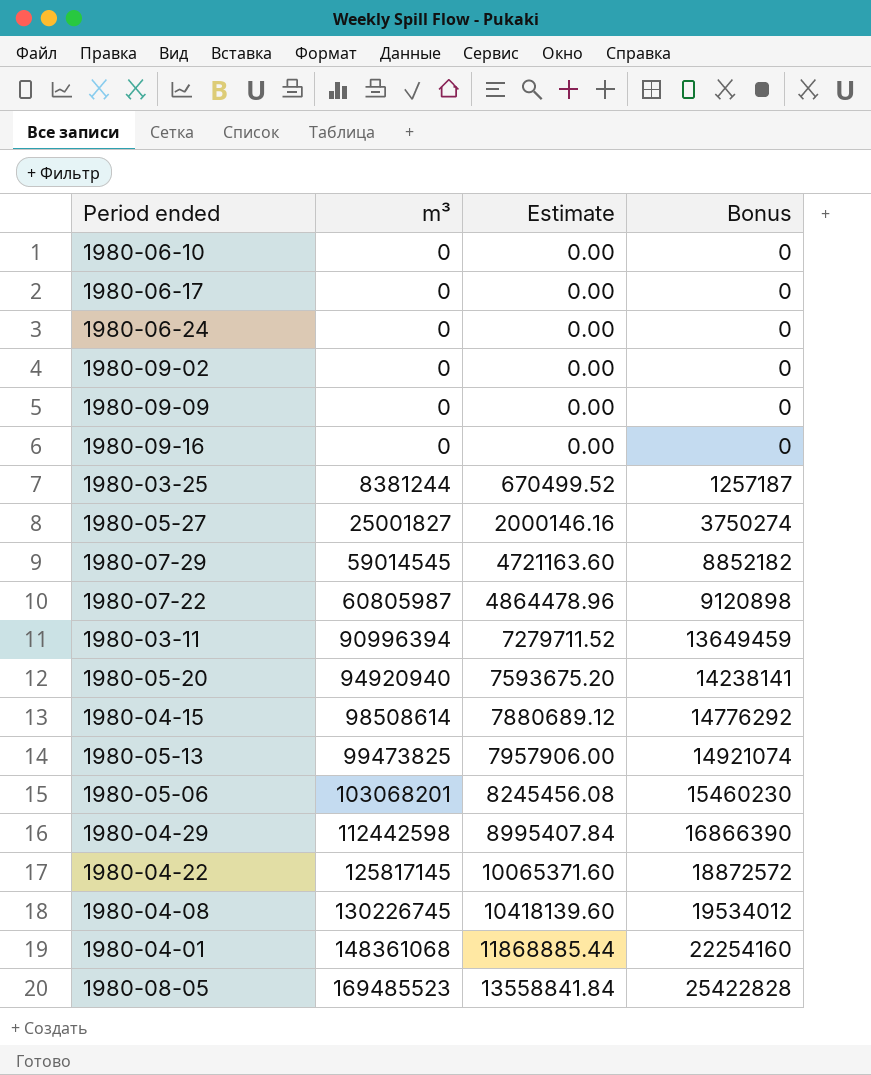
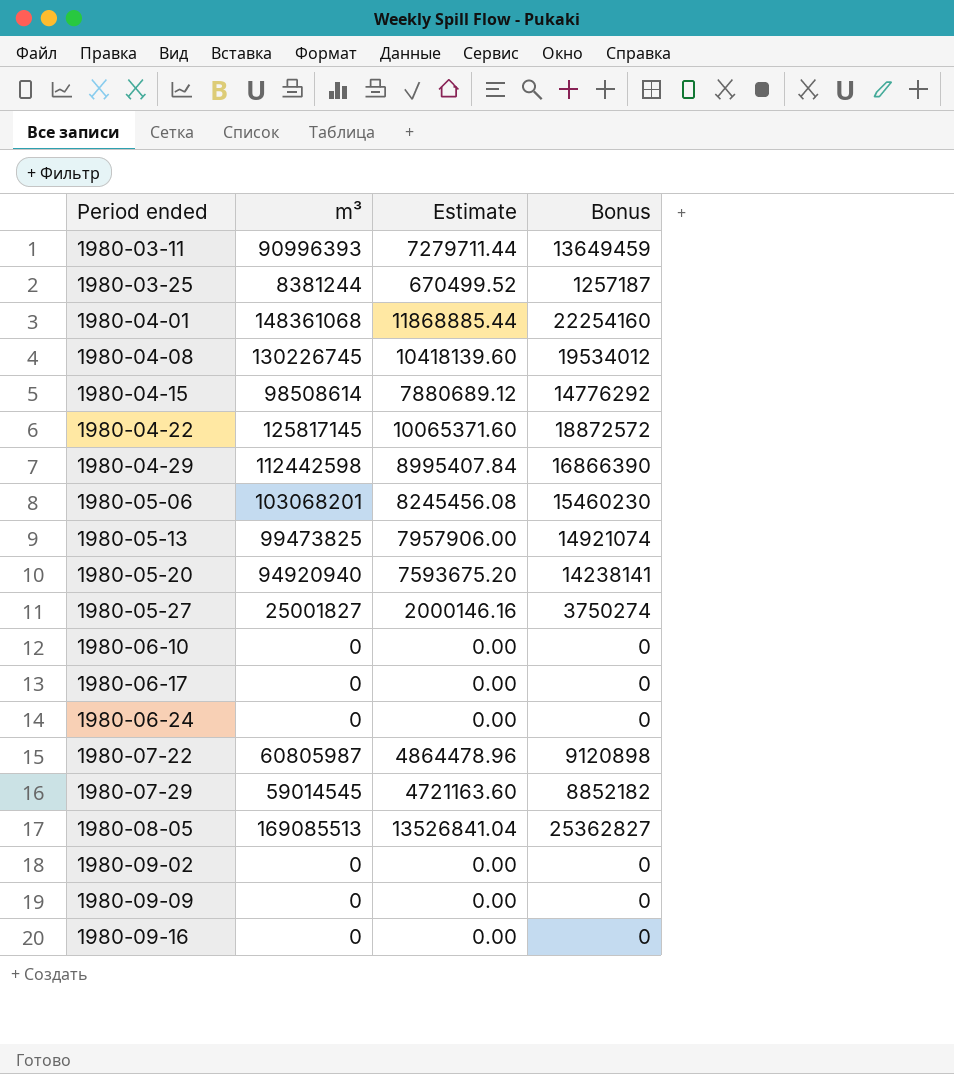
row order: m³ ascending -> Period ended ascending
1980-03-11 | m³: 90996394 -> 90996393
1980-03-11 | Estimate: 7279711.52 -> 7279711.44
1980-08-05 | m³: 169485523 -> 169085513
1980-08-05 | Estimate: 13558841.84 -> 13526841.04
1980-08-05 | Bonus: 25422828 -> 25362827

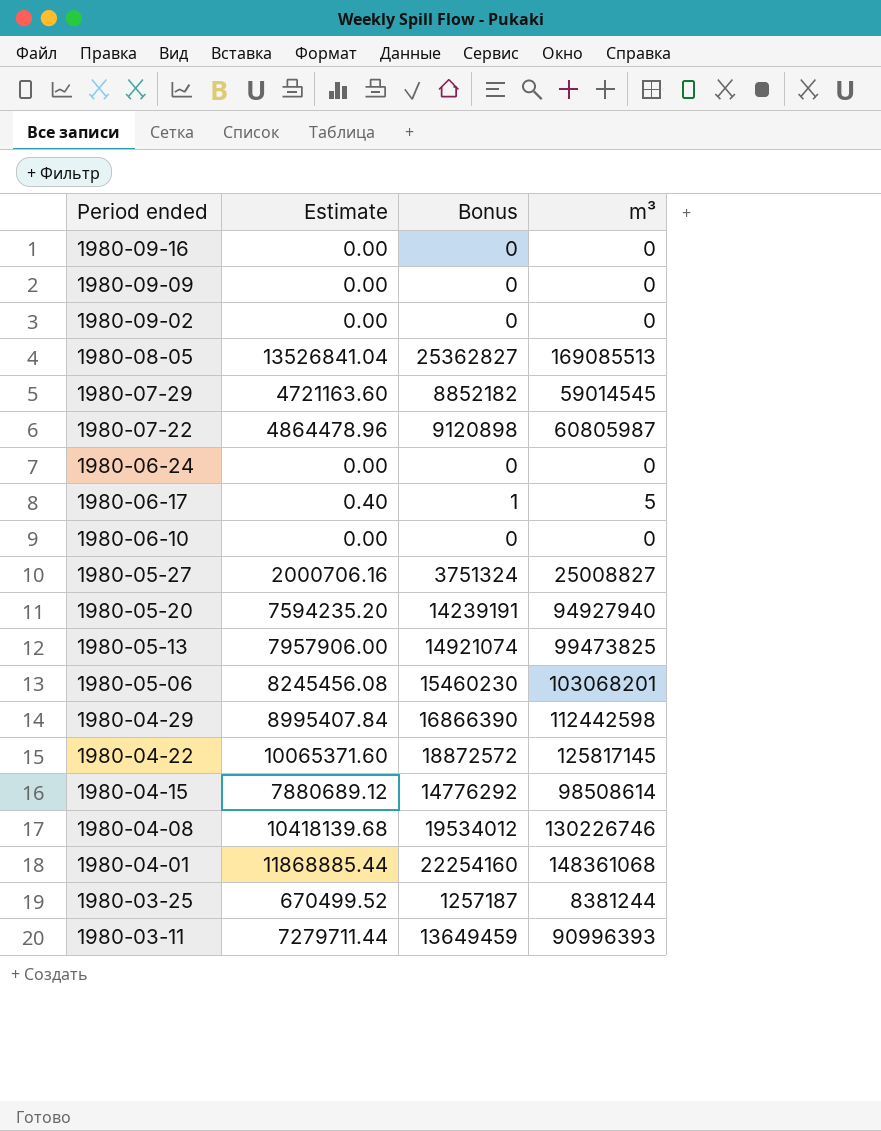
row order: Period ended ascending -> Period ended descending
column m³ | position: 2 -> 4
1980-06-17 | Estimate: 0.00 -> 0.40
1980-06-17 | Bonus: 0 -> 1
1980-06-17 | m³: 0 -> 5
1980-05-27 | Estimate: 2000146.16 -> 2000706.16
1980-05-27 | Bonus: 3750274 -> 3751324
1980-05-27 | m³: 25001827 -> 25008827
1980-05-20 | Estimate: 7593675.20 -> 7594235.20
1980-05-20 | Bonus: 14238141 -> 14239191
1980-05-20 | m³: 94920940 -> 94927940
1980-04-08 | Estimate: 10418139.60 -> 10418139.68
1980-04-08 | m³: 130226745 -> 130226746

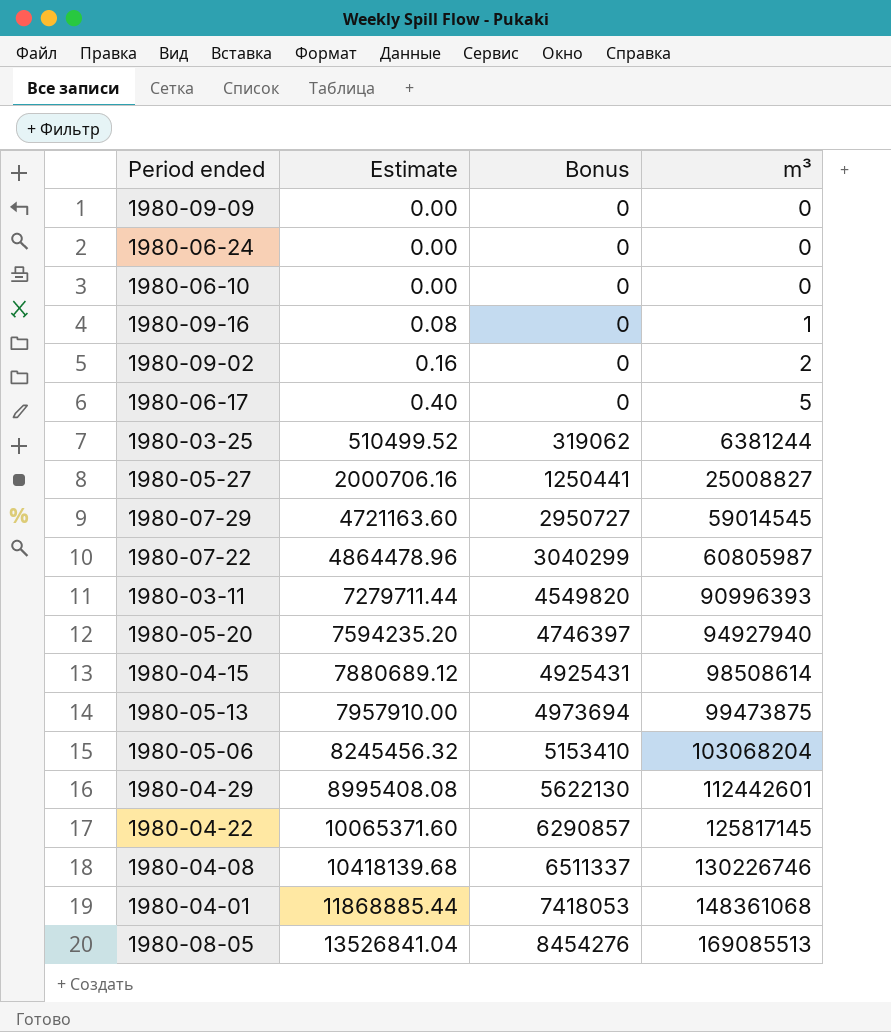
row order: Period ended descending -> Estimate ascending
column Bonus | formula: [m³] * 0.15 -> [m³] * 0.05
1980-09-16 | Estimate: 0.00 -> 0.08
1980-09-16 | m³: 0 -> 1
1980-09-02 | Estimate: 0.00 -> 0.16
1980-09-02 | m³: 0 -> 2
1980-03-25 | Estimate: 670499.52 -> 510499.52
1980-03-25 | m³: 8381244 -> 6381244
1980-05-13 | Estimate: 7957906.00 -> 7957910.00
1980-05-13 | m³: 99473825 -> 99473875
1980-05-06 | Estimate: 8245456.08 -> 8245456.32
1980-05-06 | m³: 103068201 -> 103068204
1980-04-29 | Estimate: 8995407.84 -> 8995408.08
1980-04-29 | m³: 112442598 -> 112442601

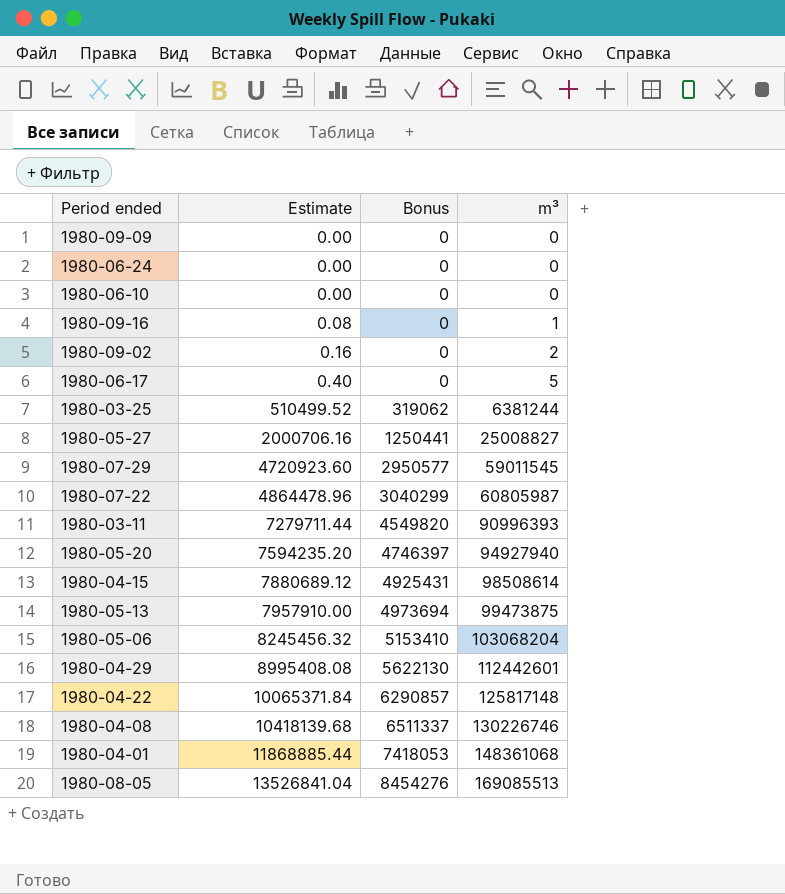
1980-07-29 | Estimate: 4721163.60 -> 4720923.60
1980-07-29 | Bonus: 2950727 -> 2950577
1980-07-29 | m³: 59014545 -> 59011545
1980-04-22 | Estimate: 10065371.60 -> 10065371.84
1980-04-22 | m³: 125817145 -> 125817148

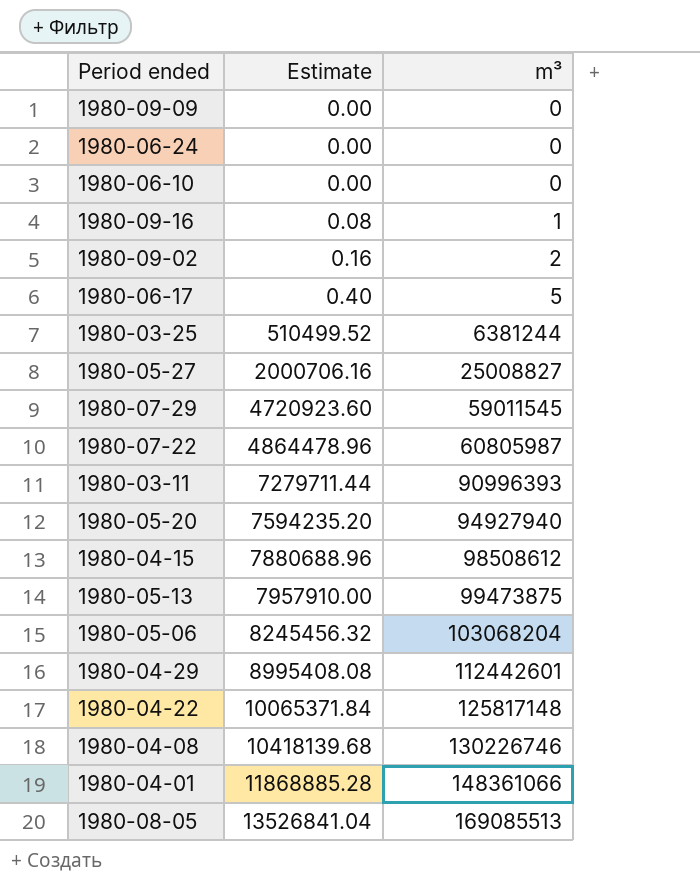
column Bonus | formula: [m³] * 0.05 -> none
1980-04-15 | Estimate: 7880689.12 -> 7880688.96
1980-04-15 | m³: 98508614 -> 98508612
1980-04-01 | Estimate: 11868885.44 -> 11868885.28
1980-04-01 | m³: 148361068 -> 148361066

